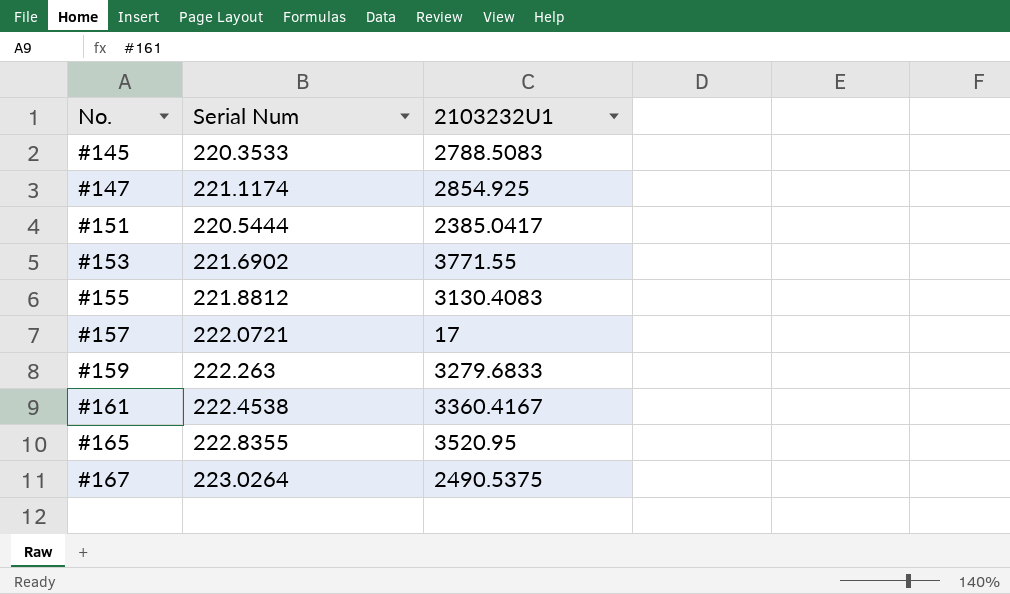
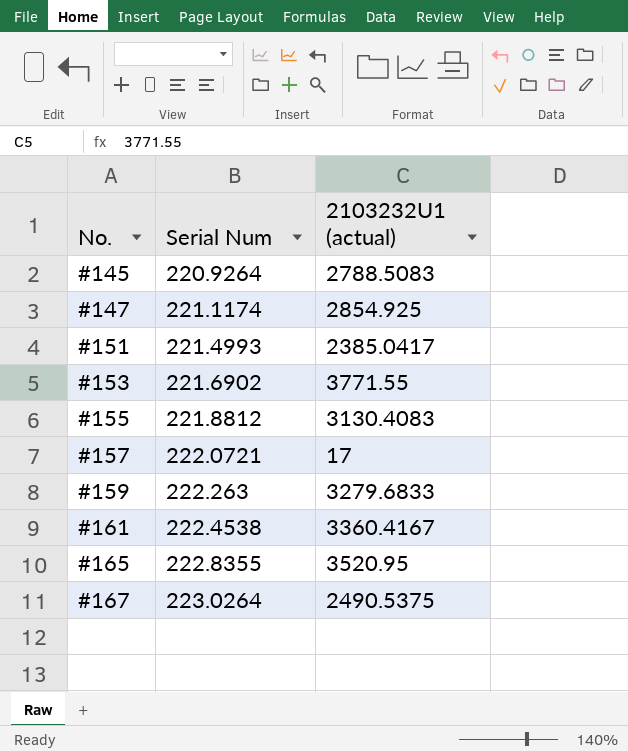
column name: 2103232U1 -> 2103232U1 (actual)
#145 | Serial Num: 220.3533 -> 220.9264
#151 | Serial Num: 220.5444 -> 221.4993

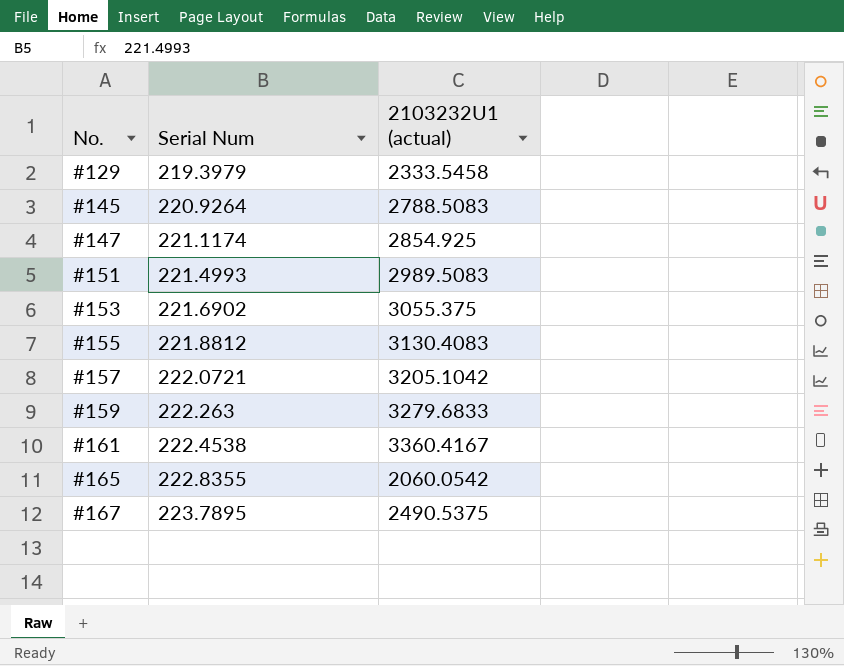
row #129: none -> 219.3979 | 2333.5458
#151 | 2103232U1 (actual): 2385.0417 -> 2989.5083
#153 | 2103232U1 (actual): 3771.55 -> 3055.375
#157 | 2103232U1 (actual): 17 -> 3205.1042
#165 | 2103232U1 (actual): 3520.95 -> 2060.0542
#167 | Serial Num: 223.0264 -> 223.7895

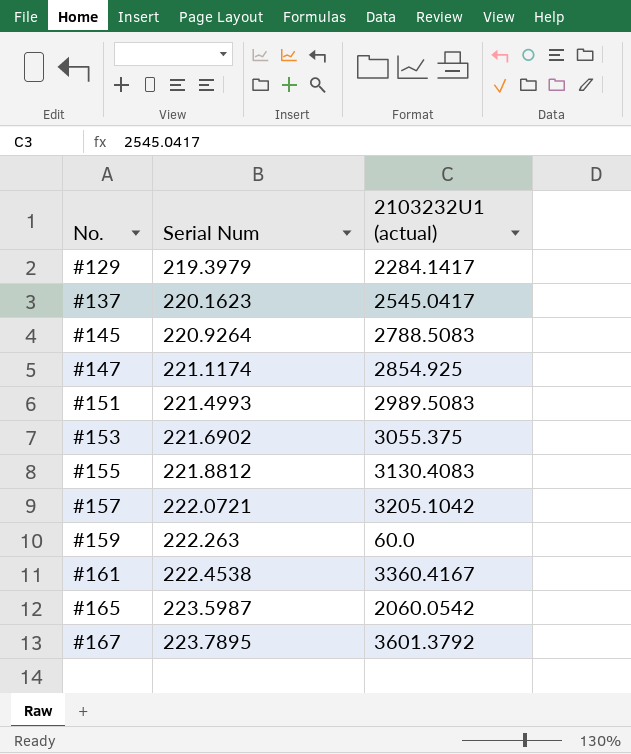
#129 | 2103232U1 (actual): 2333.5458 -> 2284.1417
row #137: none -> 220.1623 | 2545.0417
#159 | 2103232U1 (actual): 3279.6833 -> 60.0
#165 | Serial Num: 222.8355 -> 223.5987
#167 | 2103232U1 (actual): 2490.5375 -> 3601.3792

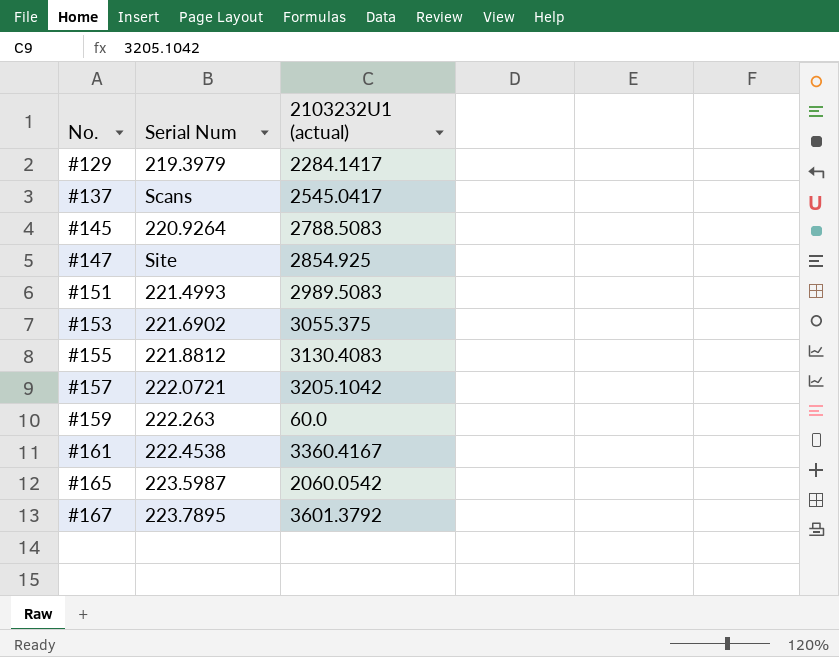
#137 | Serial Num: 220.1623 -> Scans
#147 | Serial Num: 221.1174 -> Site

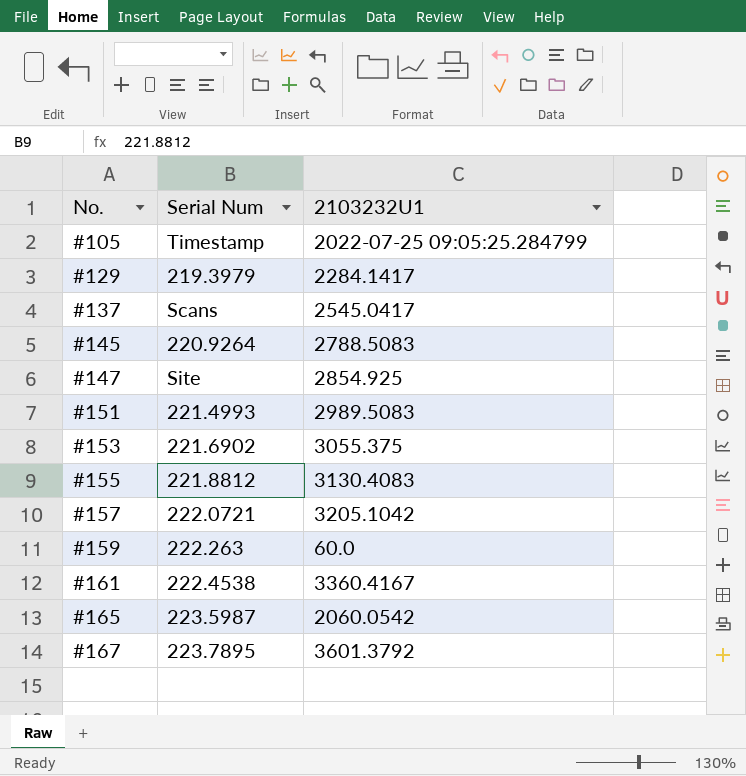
column name: 2103232U1 (actual) -> 2103232U1
row #105: none -> Timestamp | 2022-07-25 09:05:25.284799

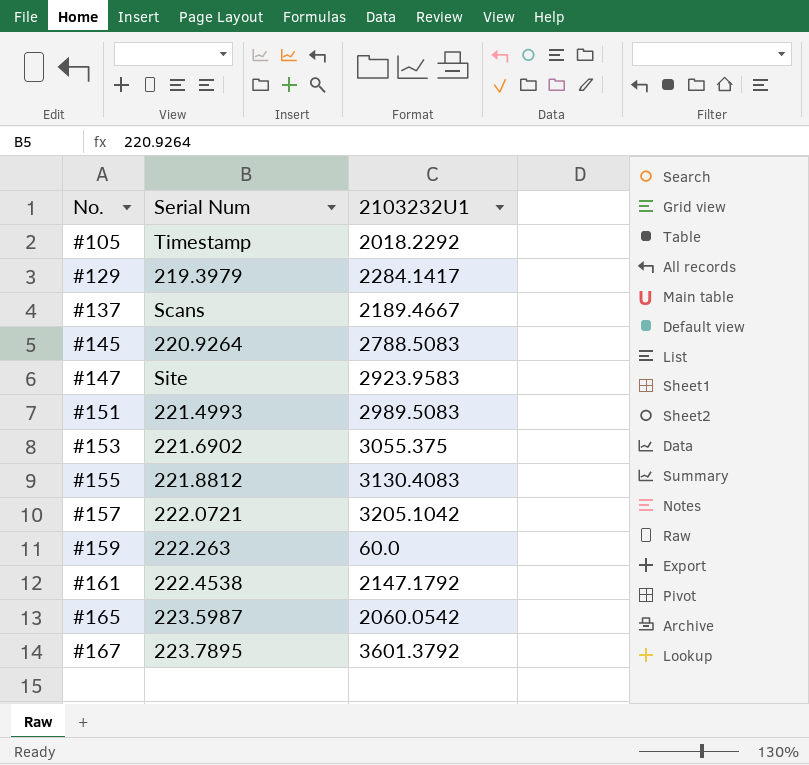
#105 | 2103232U1: 2022-07-25 09:05:25.284799 -> 2018.2292
#137 | 2103232U1: 2545.0417 -> 2189.4667
#147 | 2103232U1: 2854.925 -> 2923.9583
#161 | 2103232U1: 3360.4167 -> 2147.1792

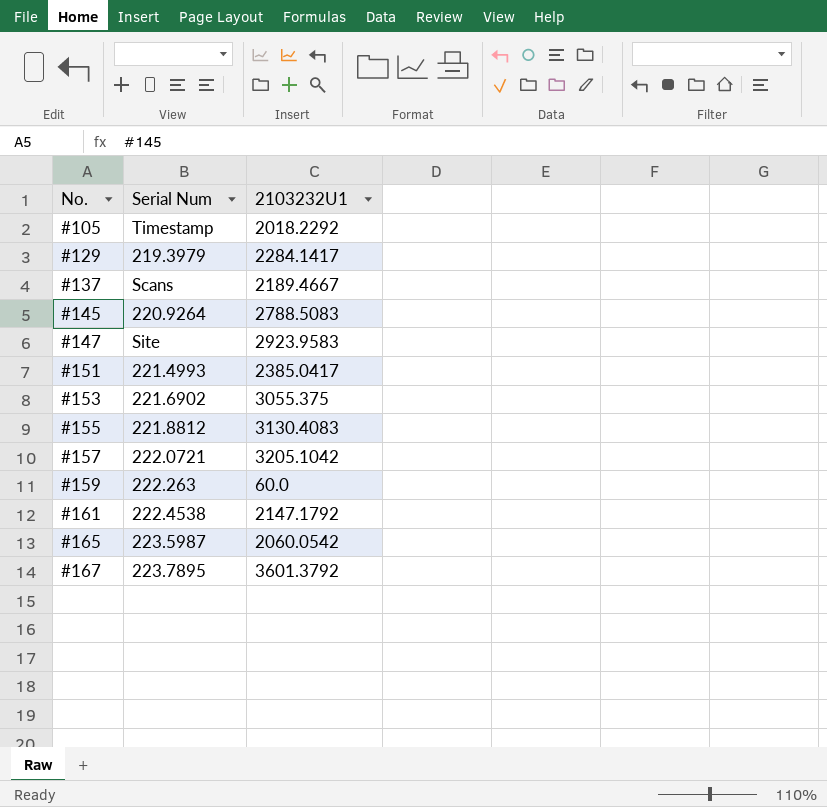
#151 | 2103232U1: 2989.5083 -> 2385.0417

